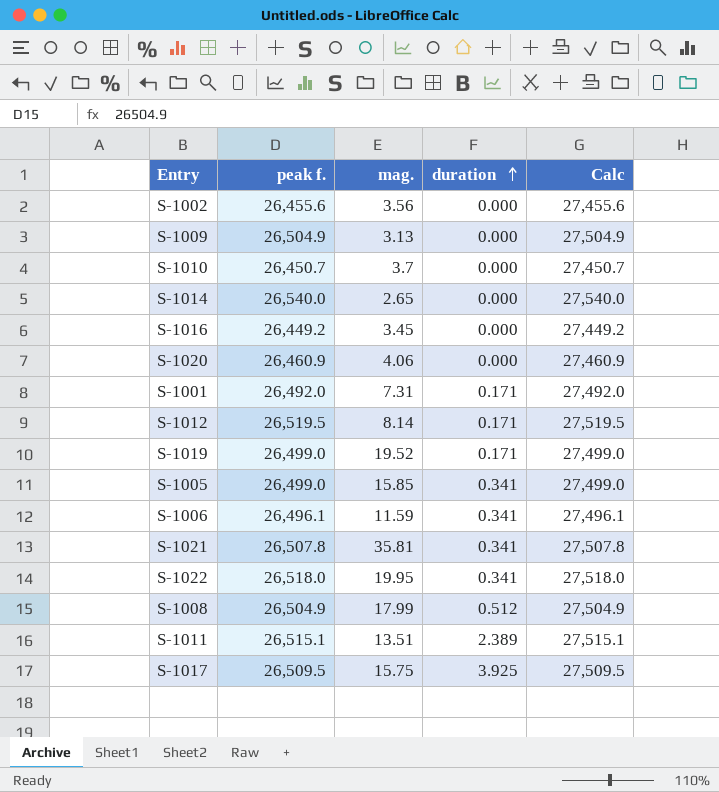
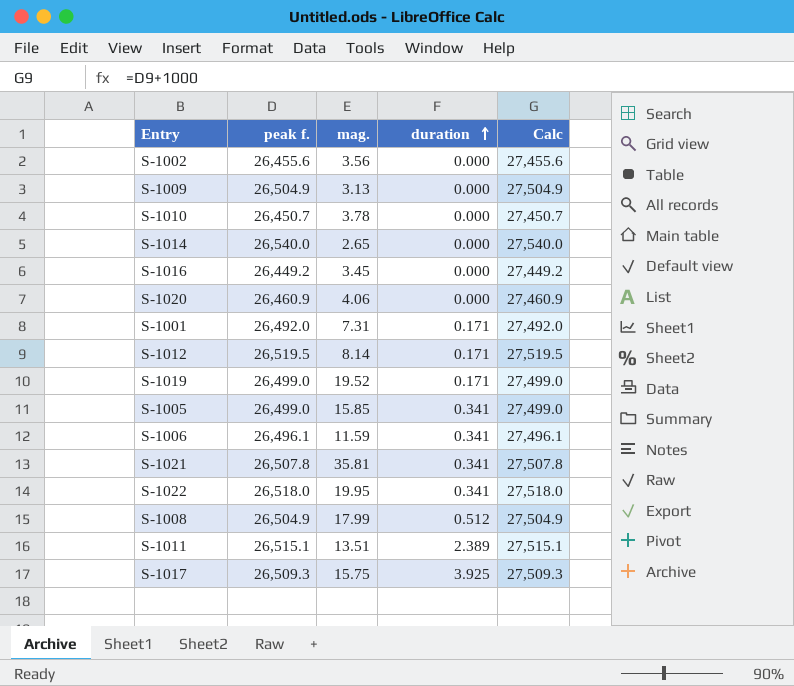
S-1010 | mag.: 3.7 -> 3.78
S-1017 | peak f.: 26,509.5 -> 26,509.3
S-1017 | Calc: 27,509.5 -> 27,509.3

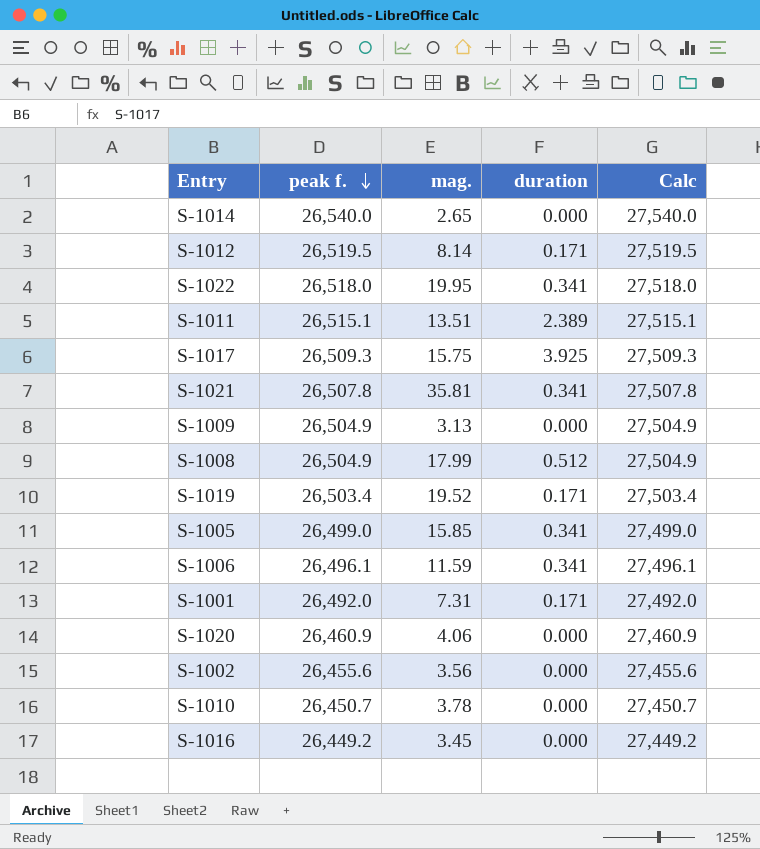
row order: duration ascending -> peak f. descending
S-1019 | peak f.: 26,499.0 -> 26,503.4
S-1019 | Calc: 27,499.0 -> 27,503.4

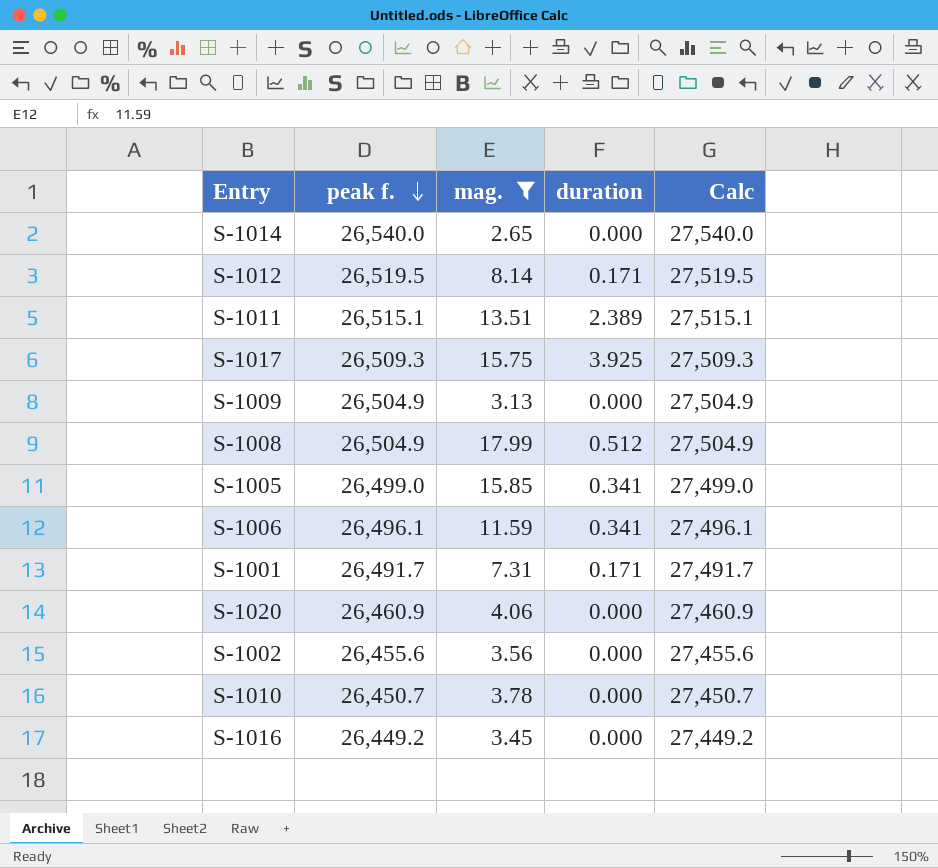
filter: none -> mag. <= 17.99
S-1001 | peak f.: 26,492.0 -> 26,491.7
S-1001 | Calc: 27,492.0 -> 27,491.7

